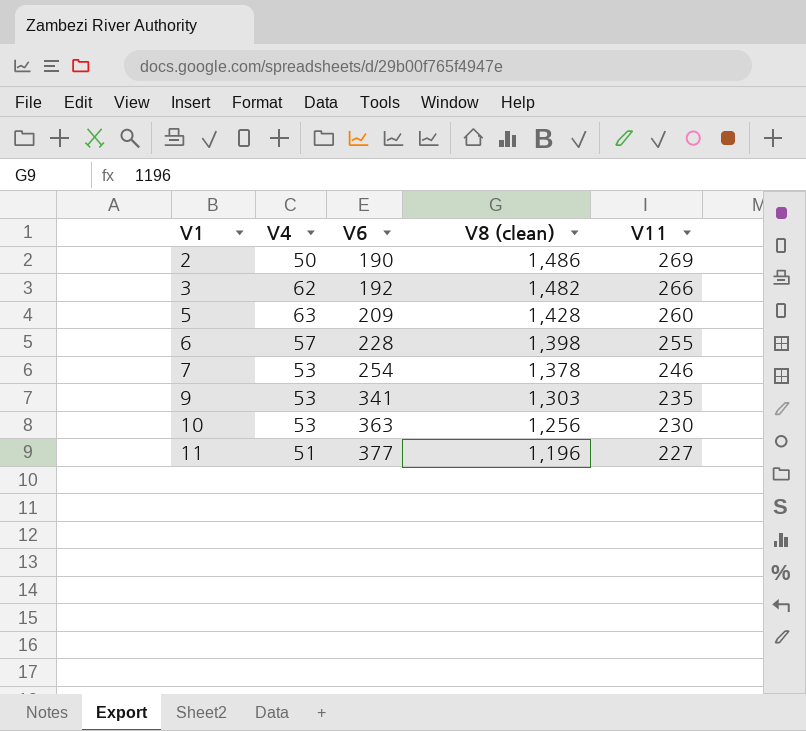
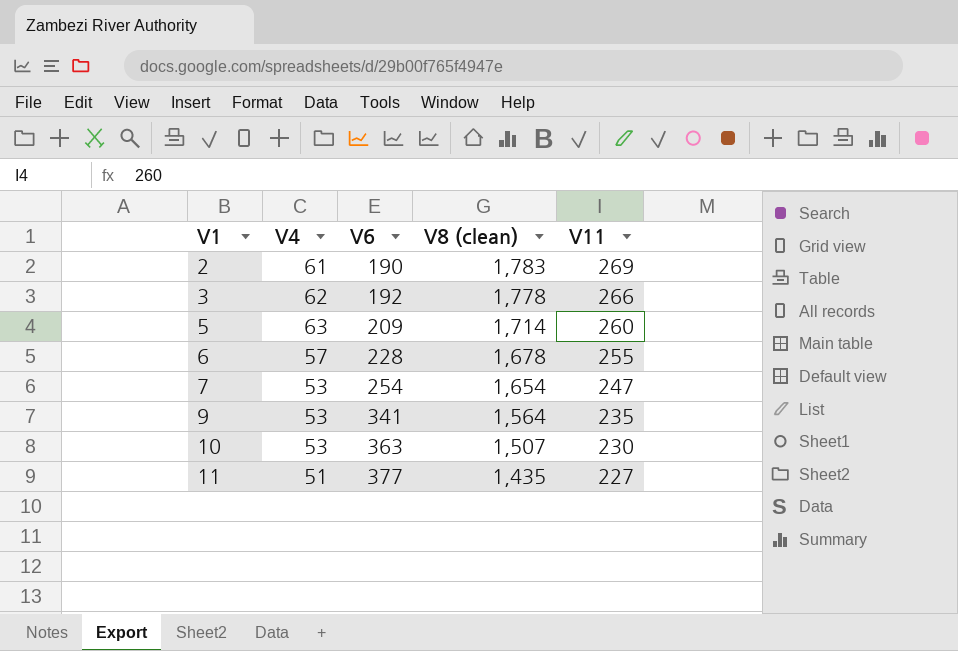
2 | V4: 50 -> 61
2 | V8 (clean): 1,486 -> 1,783
3 | V8 (clean): 1,482 -> 1,778
5 | V8 (clean): 1,428 -> 1,714
6 | V8 (clean): 1,398 -> 1,678
7 | V8 (clean): 1,378 -> 1,654
7 | V11: 246 -> 247
9 | V8 (clean): 1,303 -> 1,564
10 | V8 (clean): 1,256 -> 1,507
11 | V8 (clean): 1,196 -> 1,435

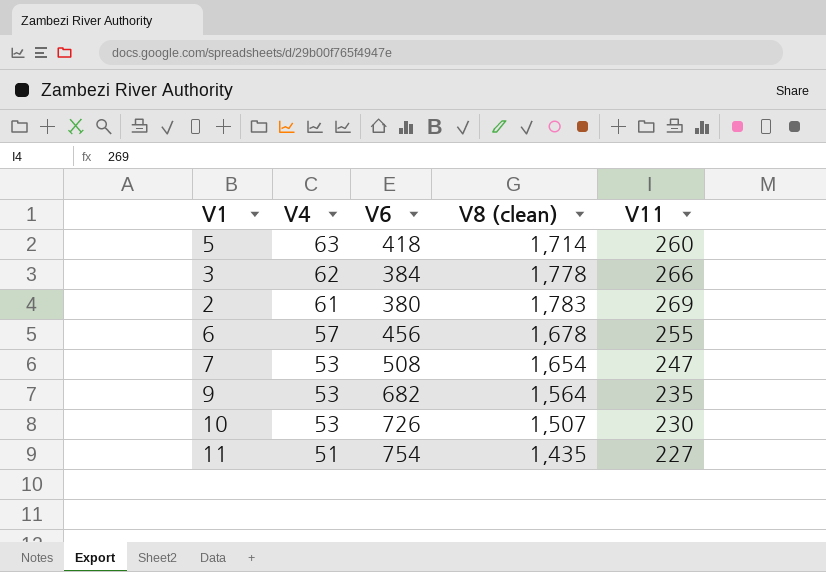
row order: V1 ascending -> V4 descending
5 | V6: 209 -> 418
3 | V6: 192 -> 384
2 | V6: 190 -> 380
6 | V6: 228 -> 456
7 | V6: 254 -> 508
9 | V6: 341 -> 682
10 | V6: 363 -> 726
11 | V6: 377 -> 754

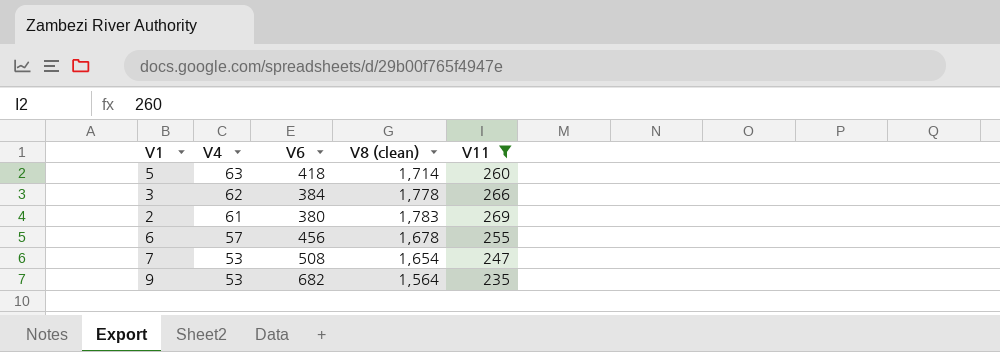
filter: none -> V11 >= 235

